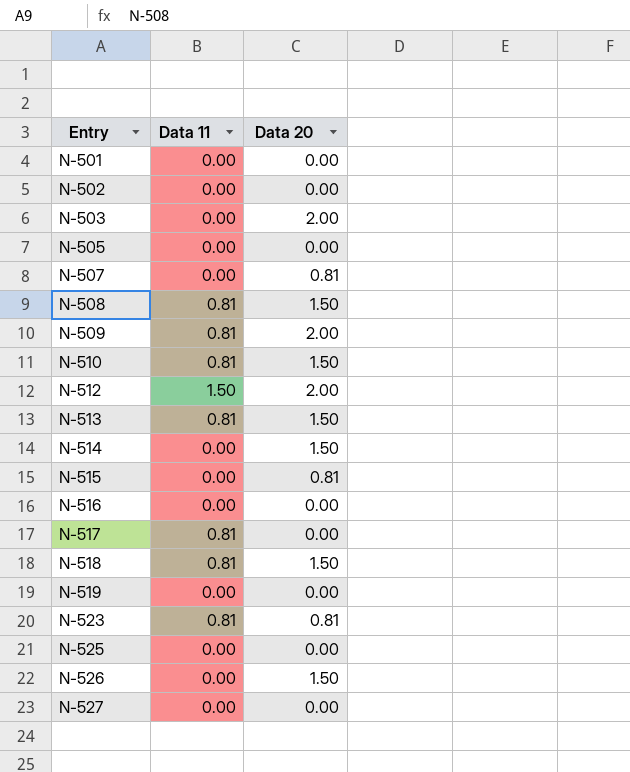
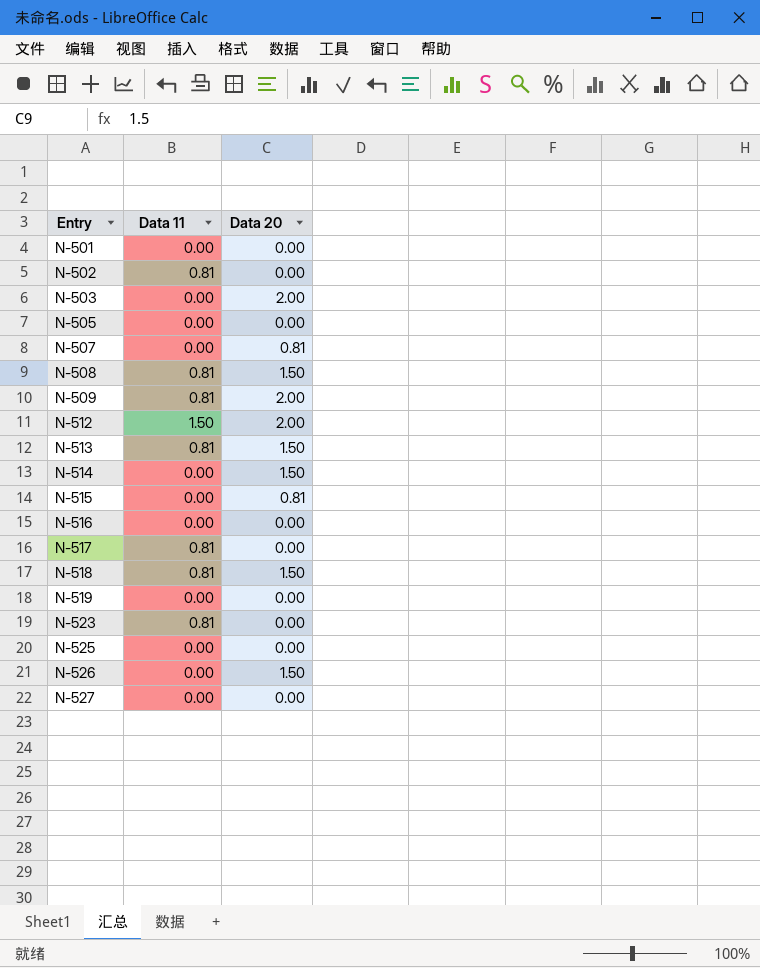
row N-510: 0.81 | 1.50 -> none
N-502 | Data 11: 0.00 -> 0.81
N-523 | Data 20: 0.81 -> 0.00

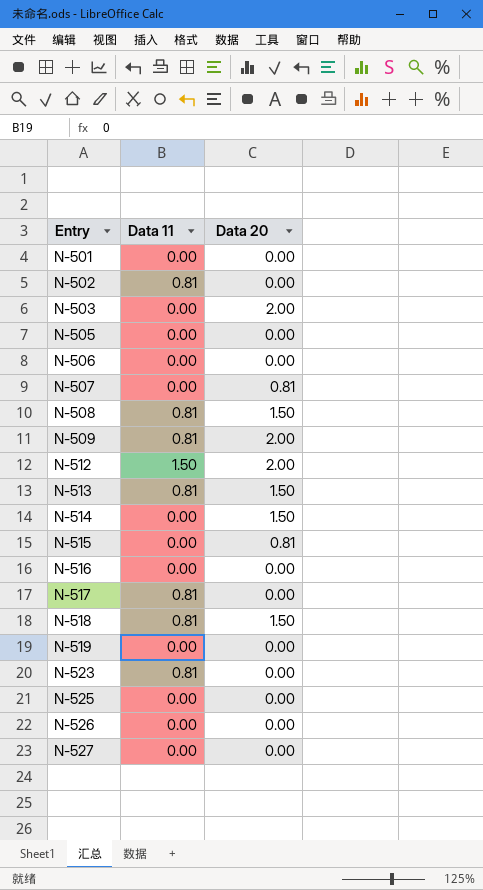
row N-506: none -> 0.00 | 0.00
N-526 | Data 20: 1.50 -> 0.00

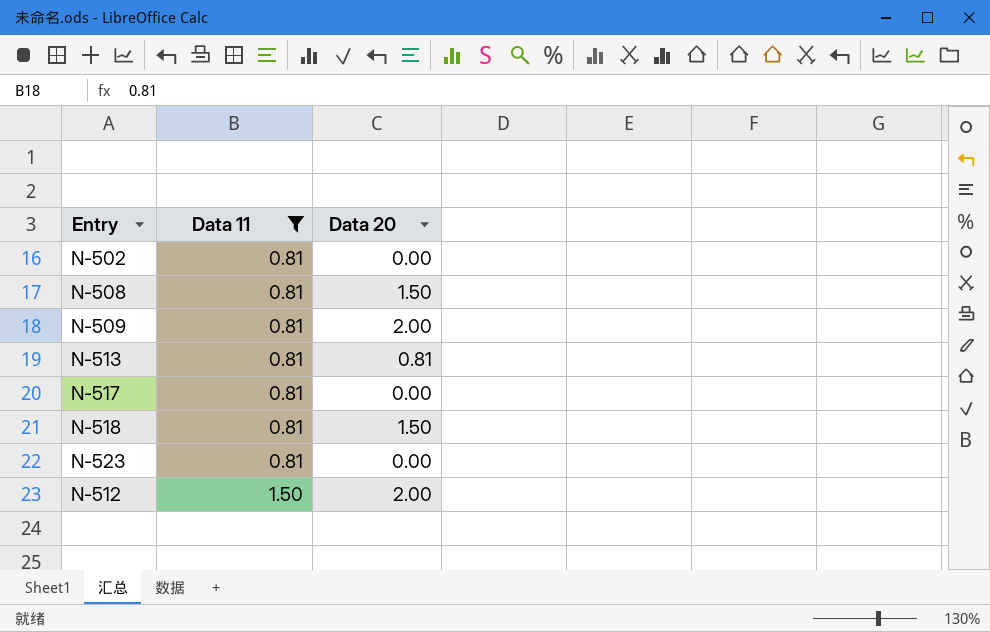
filter: none -> Data 11 != 0.00
row order: Entry ascending -> Data 11 ascending
N-513 | Data 20: 1.50 -> 0.81

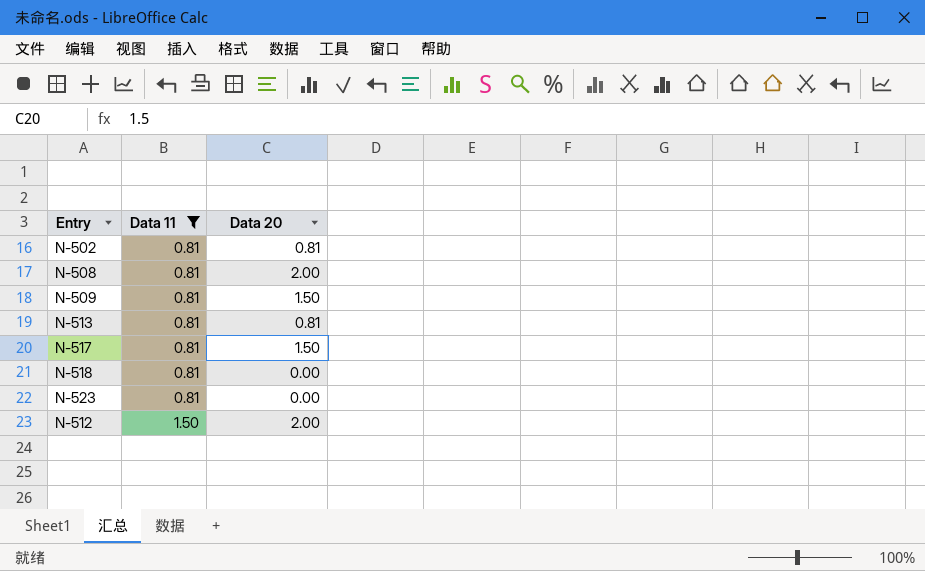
N-502 | Data 20: 0.00 -> 0.81
N-508 | Data 20: 1.50 -> 2.00
N-509 | Data 20: 2.00 -> 1.50
N-517 | Data 20: 0.00 -> 1.50
N-518 | Data 20: 1.50 -> 0.00

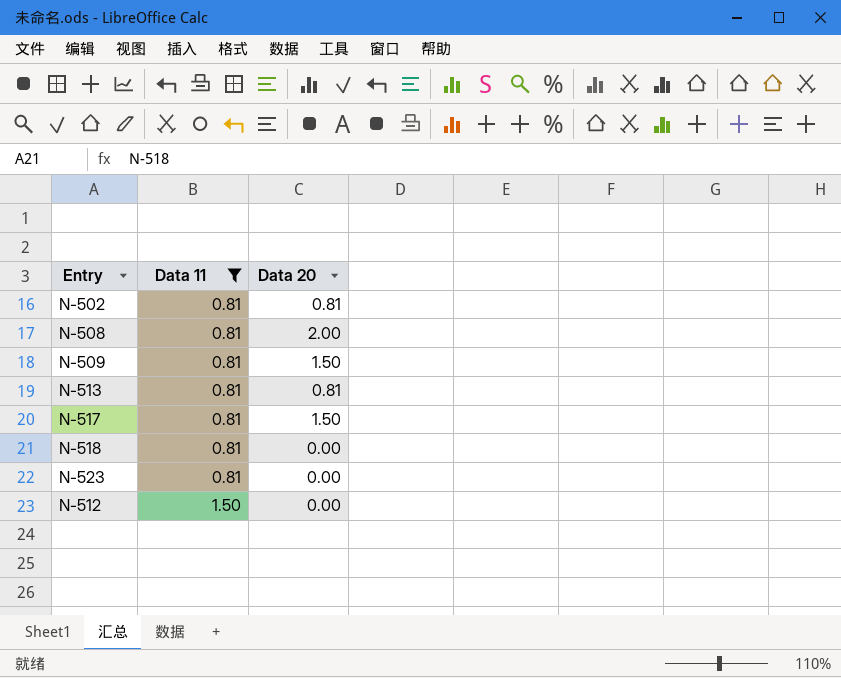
N-512 | Data 20: 2.00 -> 0.00

